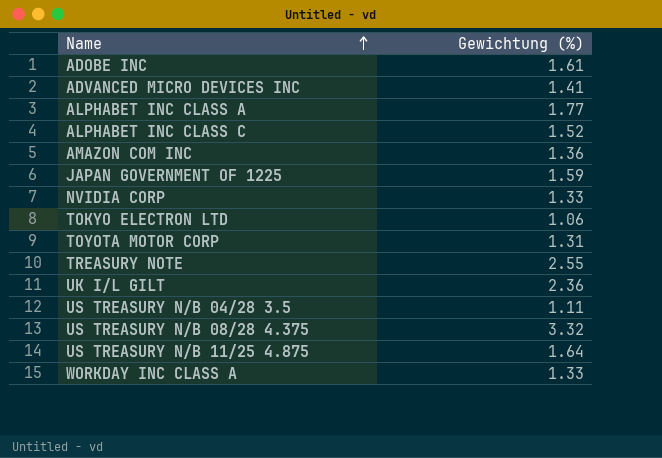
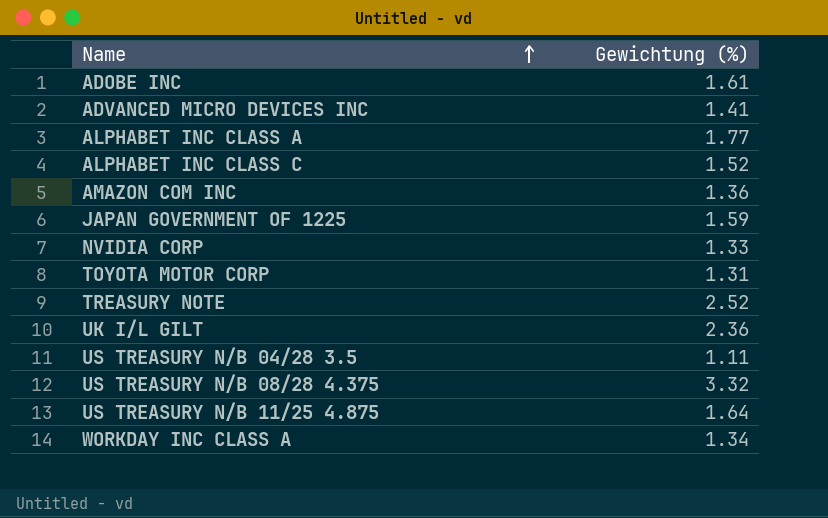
row TOKYO ELECTRON LTD: 1.06 -> none
TREASURY NOTE | Gewichtung (%): 2.55 -> 2.52
WORKDAY INC CLASS A | Gewichtung (%): 1.33 -> 1.34

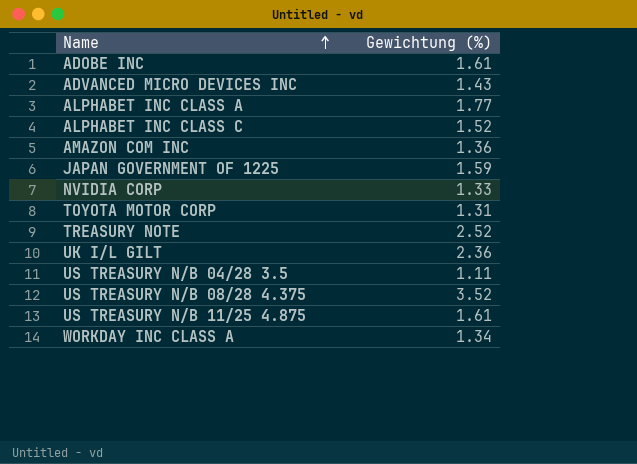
ADVANCED MICRO DEVICES INC | Gewichtung (%): 1.41 -> 1.43
US TREASURY N/B 08/28 4.375 | Gewichtung (%): 3.32 -> 3.52
US TREASURY N/B 11/25 4.875 | Gewichtung (%): 1.64 -> 1.61

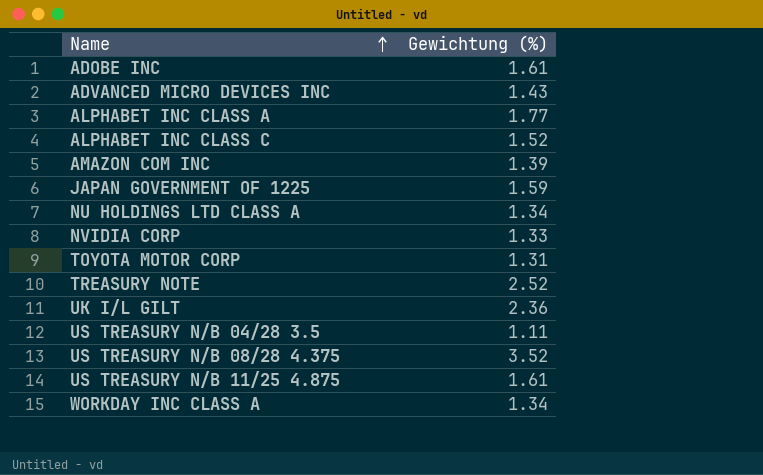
AMAZON COM INC | Gewichtung (%): 1.36 -> 1.39
row NU HOLDINGS LTD CLASS A: none -> 1.34

